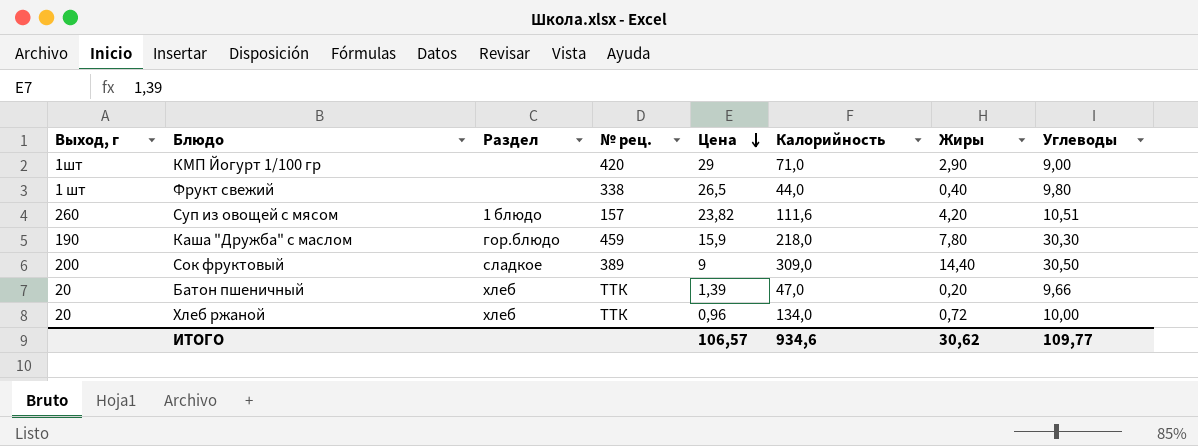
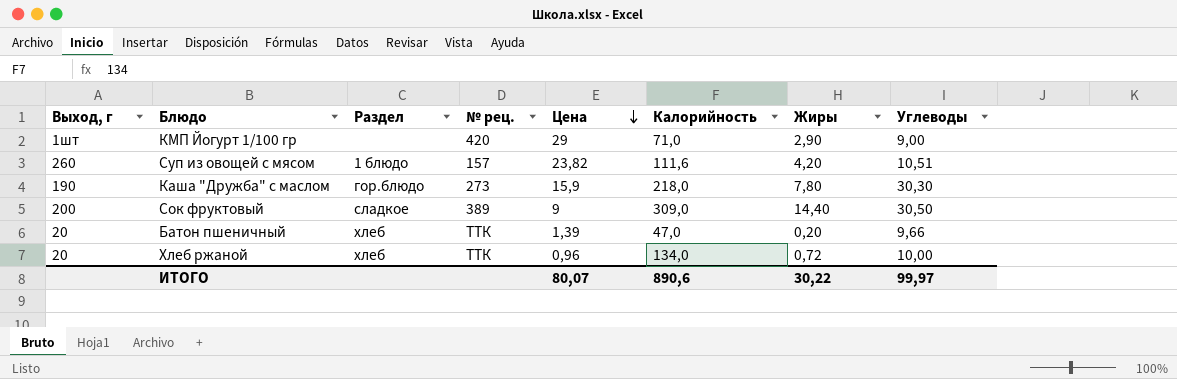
row Фрукт свежий: 1 шт | none | 338 | 26,5 | 44,0 | 0,40 | 9,80 -> none
Каша "Дружба" с маслом | № рец.: 459 -> 273
ИТОГО | Цена: 106,57 -> 80,07
ИТОГО | Калорийность: 934,6 -> 890,6
ИТОГО | Жиры: 30,62 -> 30,22
ИТОГО | Углеводы: 109,77 -> 99,97

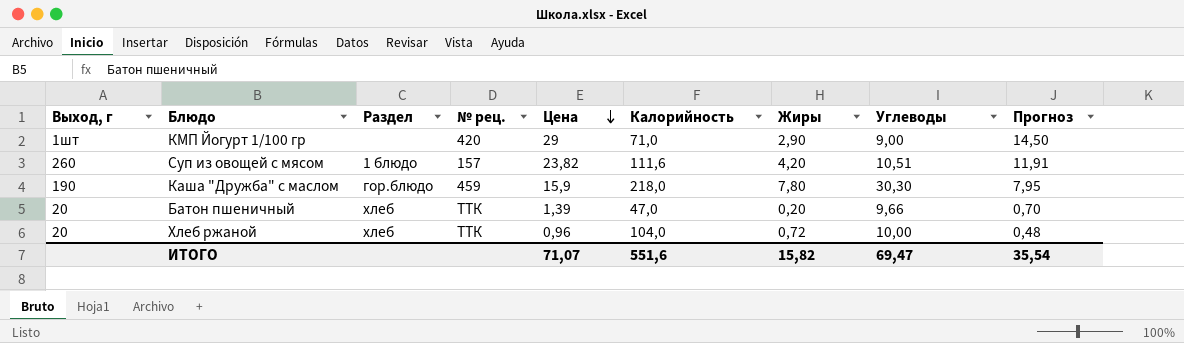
column Прогноз | formula: none -> [Цена] * 0,5
row Сок фруктовый: 200 | сладкое | 389 | 9 | 309,0 | 14,40 | 30,50 -> none
Каша "Дружба" с маслом | № рец.: 273 -> 459
Хлеб ржаной | Калорийность: 134,0 -> 104,0
ИТОГО | Цена: 80,07 -> 71,07
ИТОГО | Калорийность: 890,6 -> 551,6
ИТОГО | Жиры: 30,22 -> 15,82
ИТОГО | Углеводы: 99,97 -> 69,47

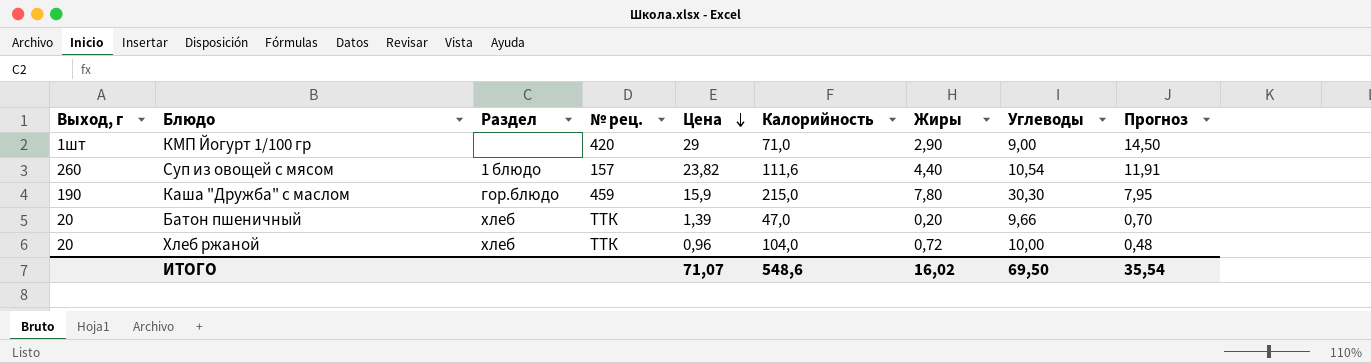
Суп из овощей с мясом | Жиры: 4,20 -> 4,40
Суп из овощей с мясом | Углеводы: 10,51 -> 10,54
Каша "Дружба" с маслом | Калорийность: 218,0 -> 215,0
ИТОГО | Калорийность: 551,6 -> 548,6
ИТОГО | Жиры: 15,82 -> 16,02
ИТОГО | Углеводы: 69,47 -> 69,50

